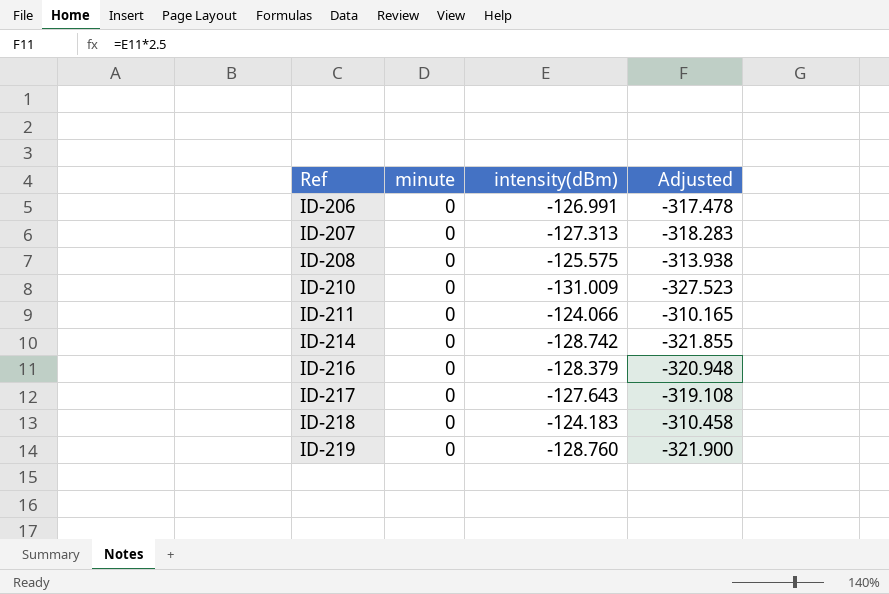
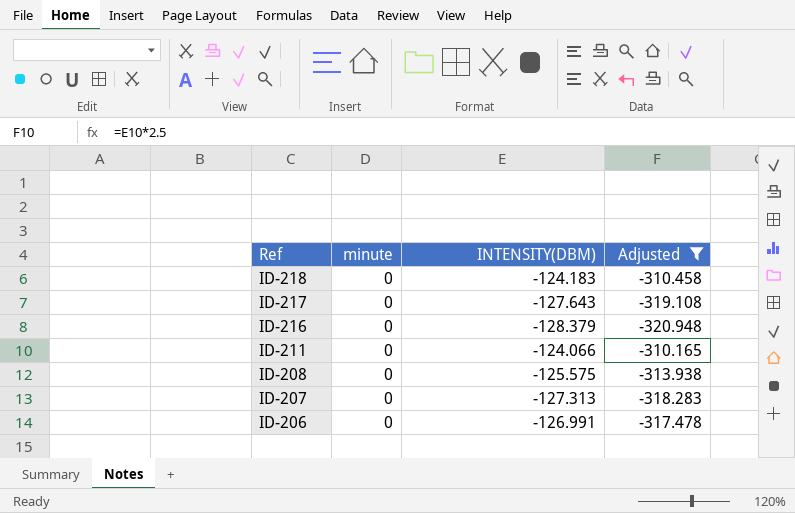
filter: none -> Adjusted >= -320.948
row order: Ref ascending -> Ref descending
column name: intensity(dBm) -> INTENSITY(DBM)

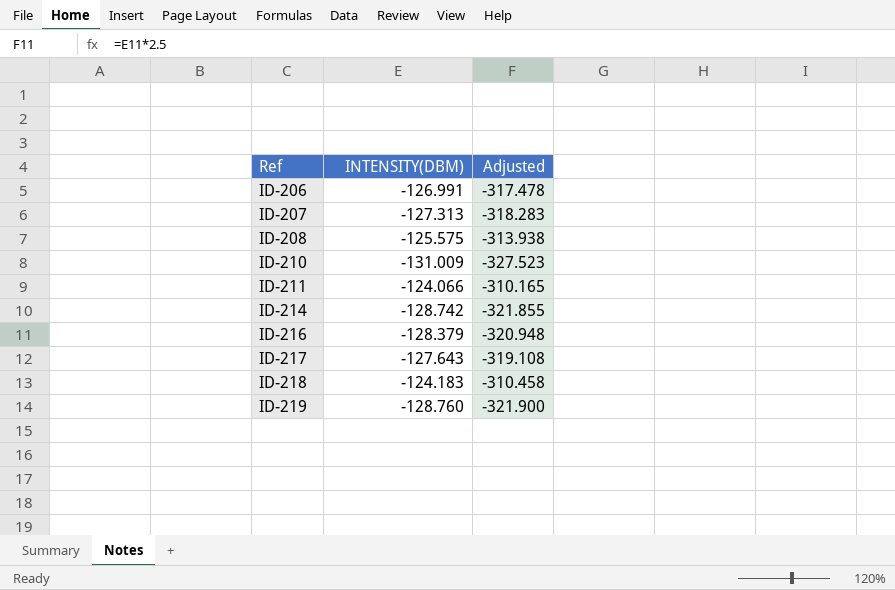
filter: Adjusted >= -320.948 -> none
row order: Ref descending -> Ref ascending
column minute | position: 2 -> none

